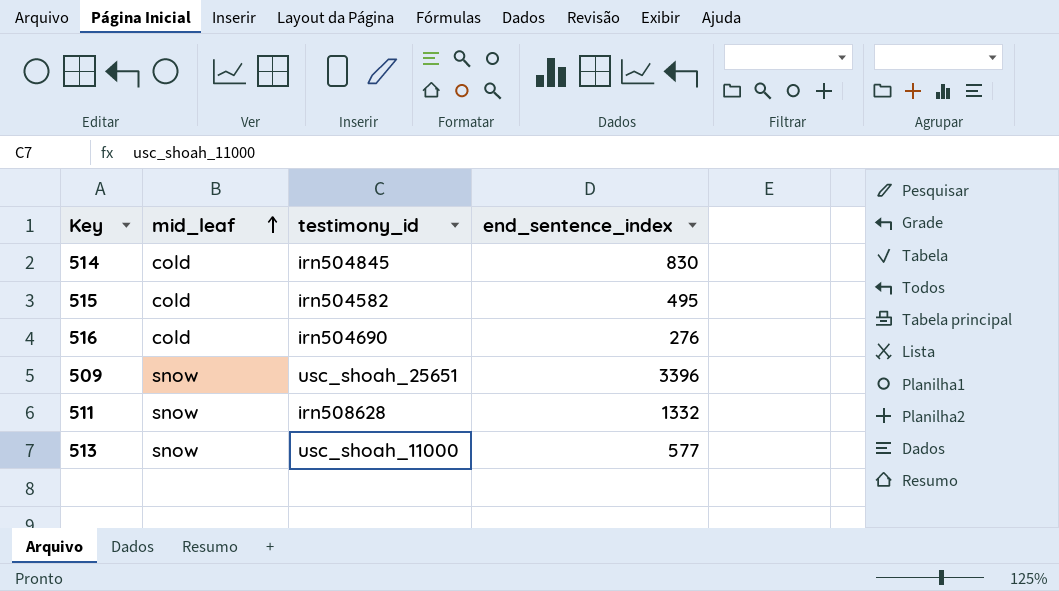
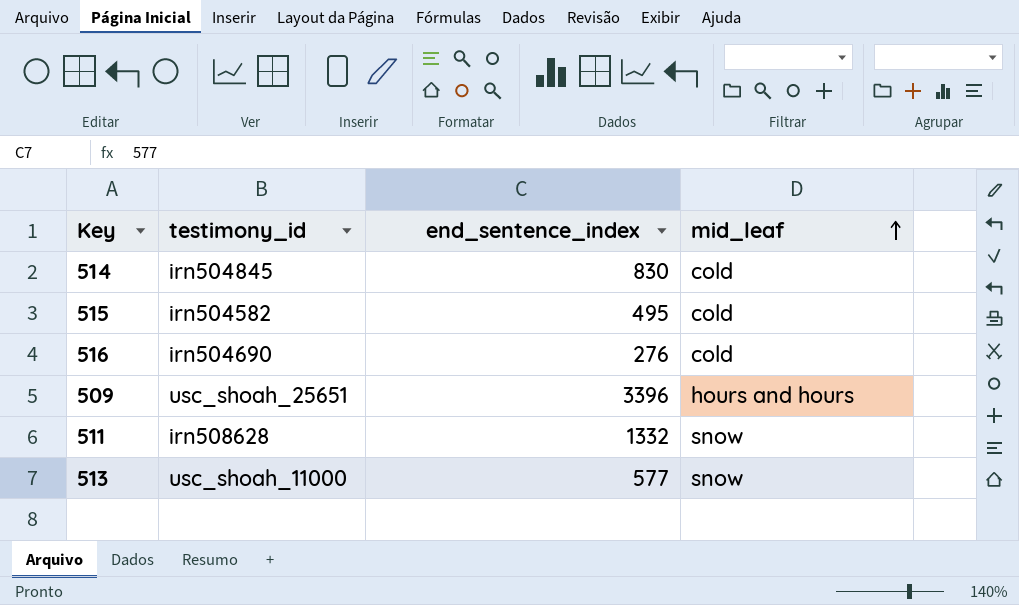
column mid_leaf | position: 2 -> 4
509 | mid_leaf: snow -> hours and hours

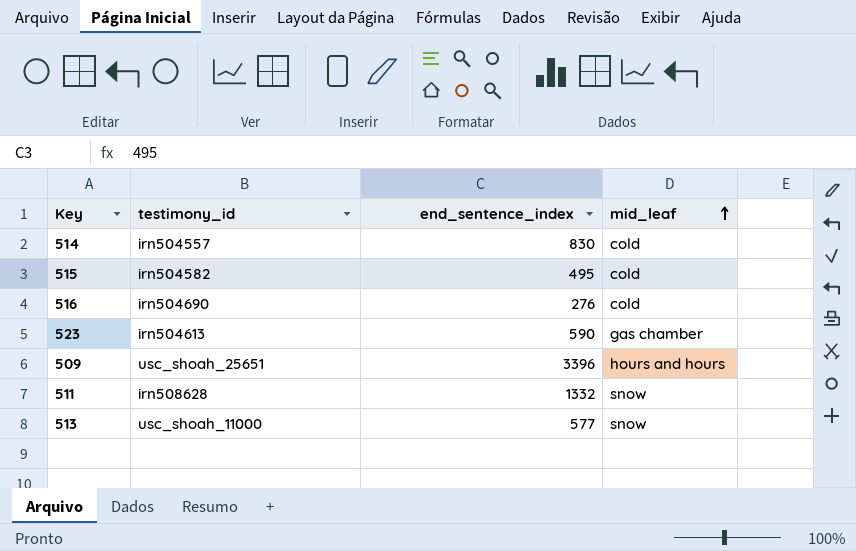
514 | testimony_id: irn504845 -> irn504557
row 523: none -> irn504613 | 590 | gas chamber

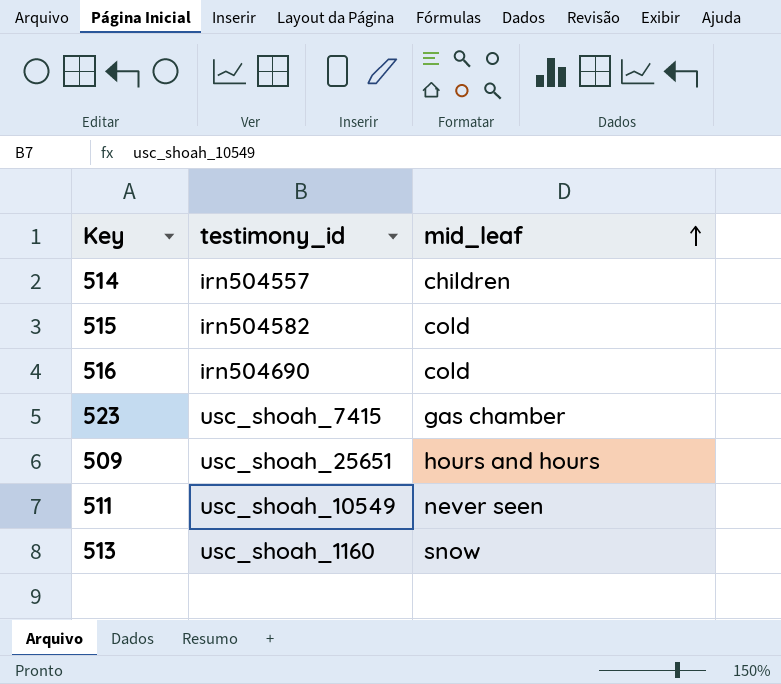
column end_sentence_index | position: 3 -> none
514 | mid_leaf: cold -> children
523 | testimony_id: irn504613 -> usc_shoah_7415
511 | testimony_id: irn508628 -> usc_shoah_10549
511 | mid_leaf: snow -> never seen
513 | testimony_id: usc_shoah_11000 -> usc_shoah_1160

